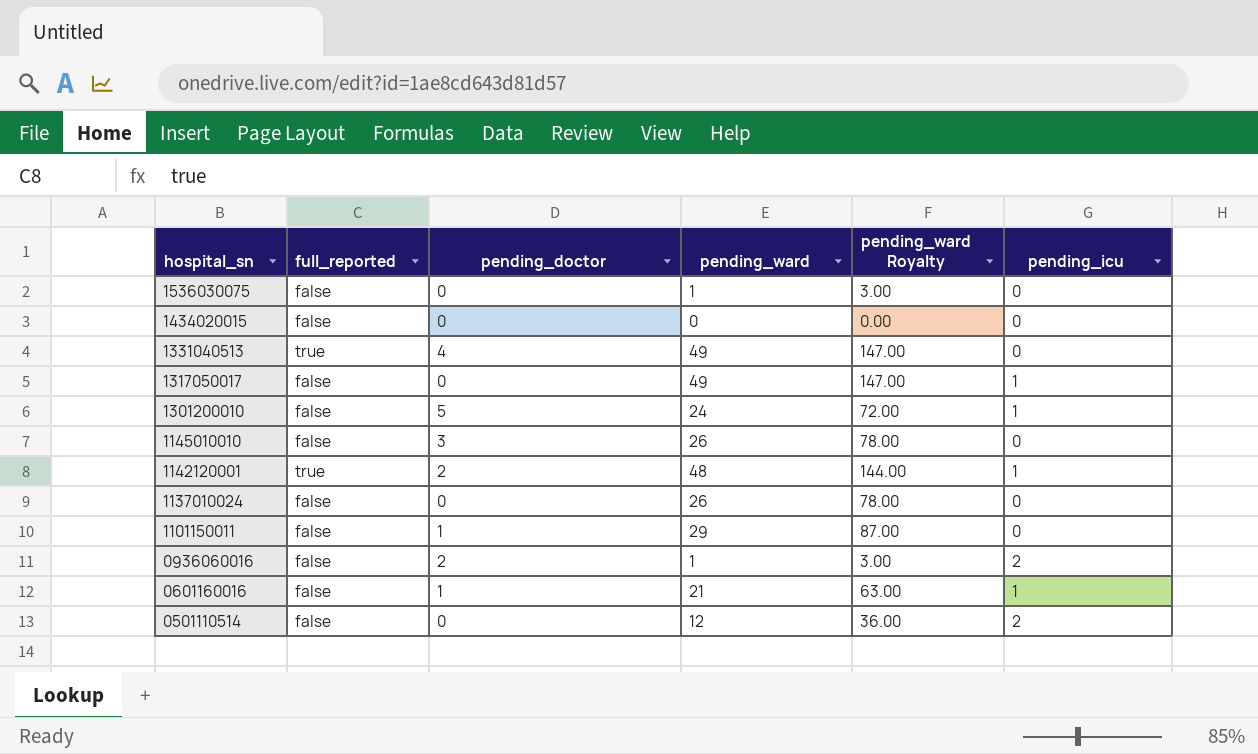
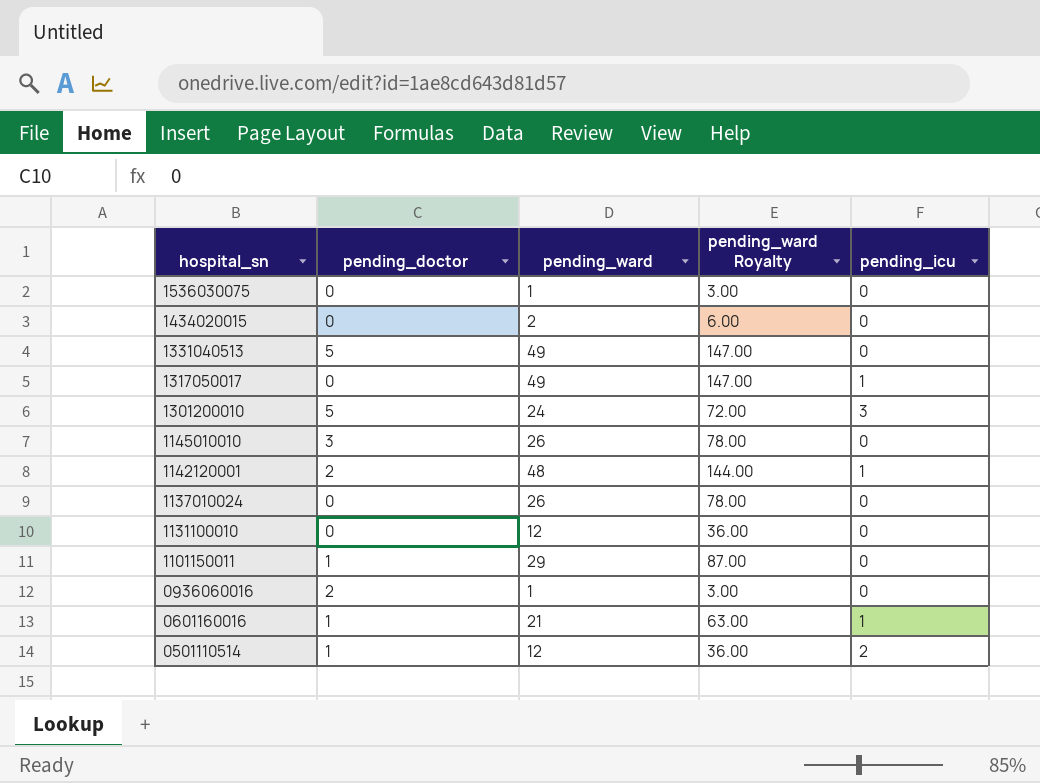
column full_reported | position: 2 -> none
1434020015 | pending_ward: 0 -> 2
1434020015 | pending_ward Royalty: 0.00 -> 6.00
1331040513 | pending_doctor: 4 -> 5
1301200010 | pending_icu: 1 -> 3
row 1131100010: none -> 0 | 12 | 36.00 | 0
0936060016 | pending_icu: 2 -> 0
0501110514 | pending_doctor: 0 -> 1

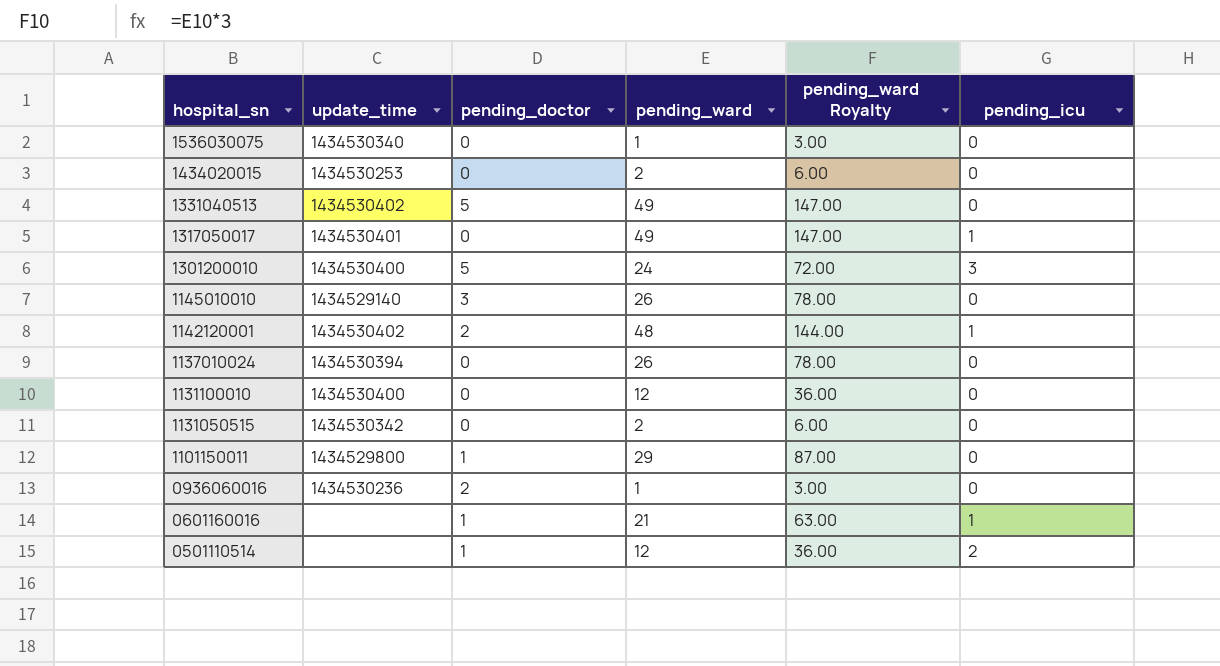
column update_time | position: none -> 2
row 1131050515: none -> 1434530342 | 0 | 2 | 6.00 | 0

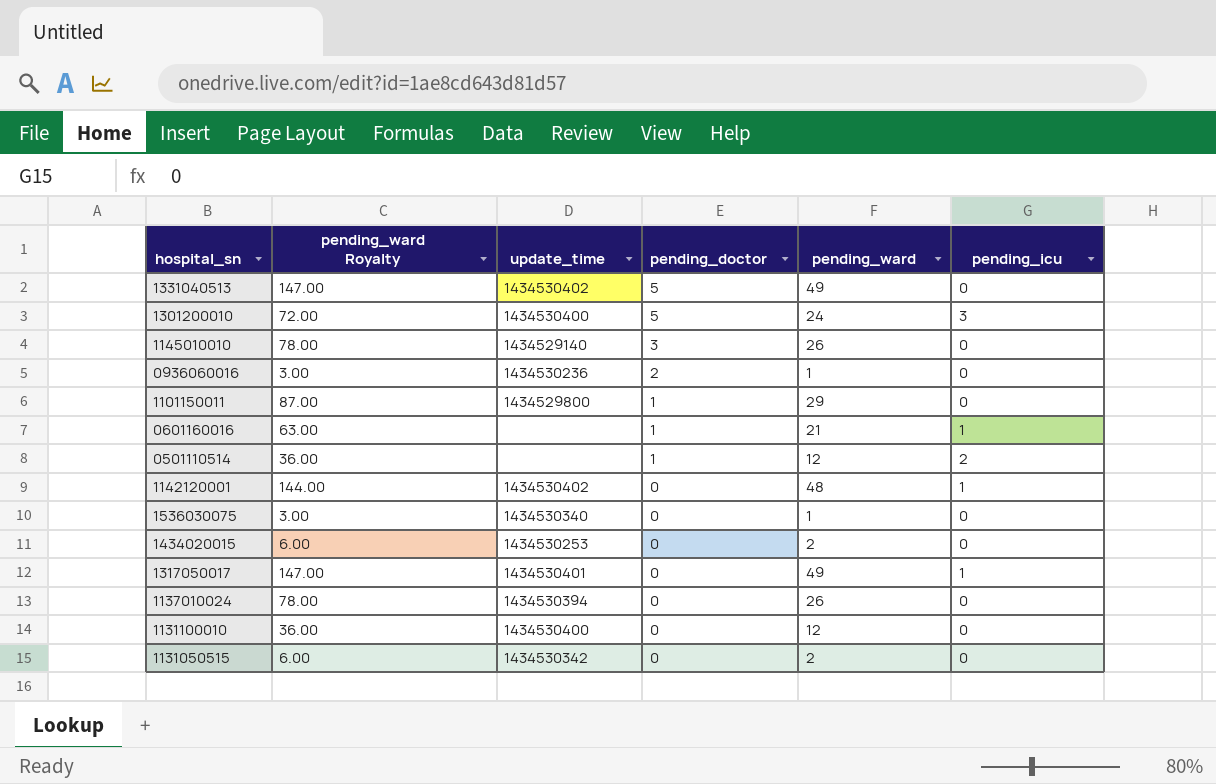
row order: hospital_sn descending -> pending_doctor descending
column pending_ward Royalty | position: 5 -> 2
1142120001 | pending_doctor: 2 -> 0

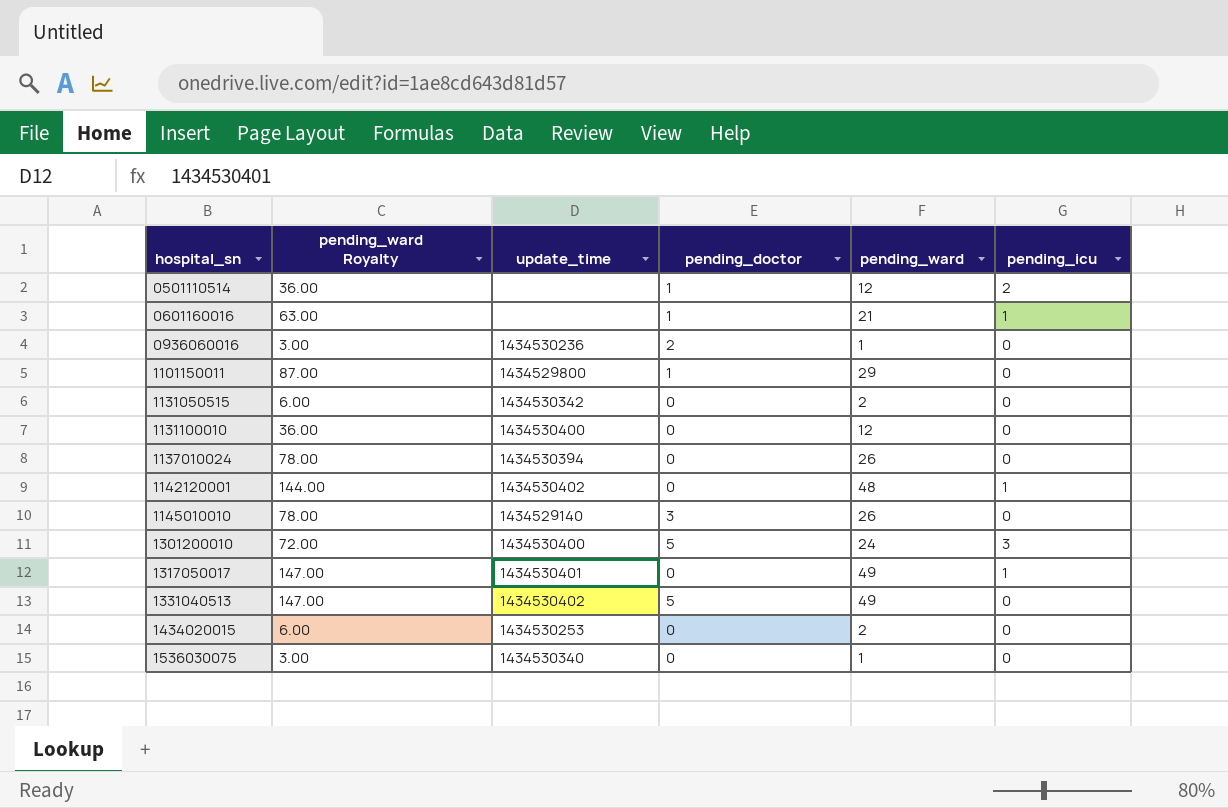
row order: pending_doctor descending -> hospital_sn ascending

